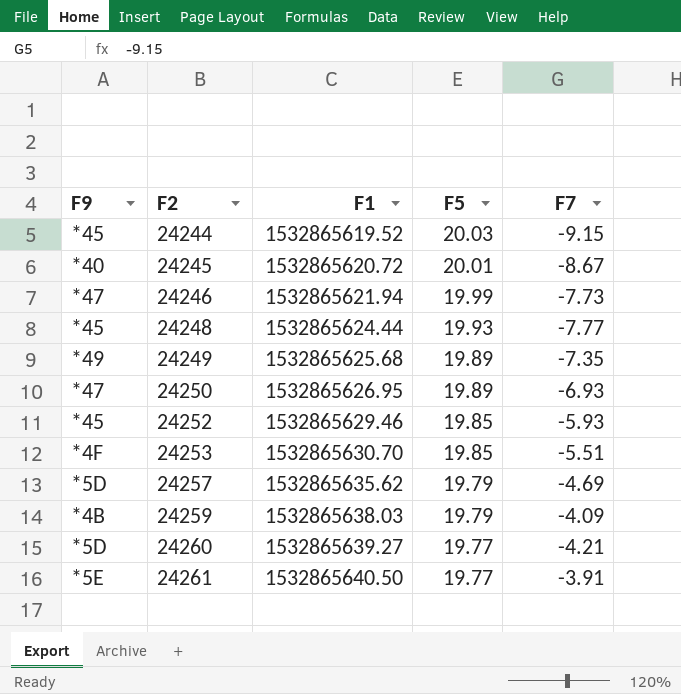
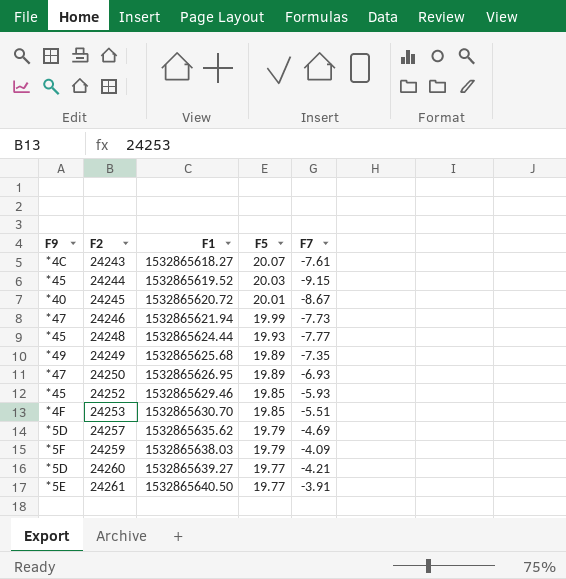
row 24243: none -> *4C | 1532865618.27 | 20.07 | -7.61
24259 | F9: *4B -> *5F

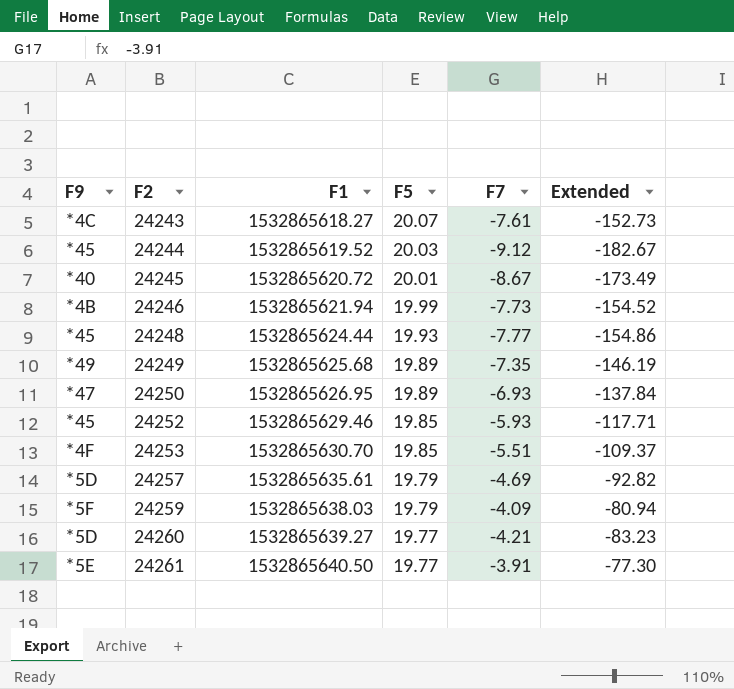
column Extended | formula: none -> [F5] * [F7]
24244 | F7: -9.15 -> -9.12
24246 | F9: *47 -> *4B
24257 | F1: 1532865635.62 -> 1532865635.61

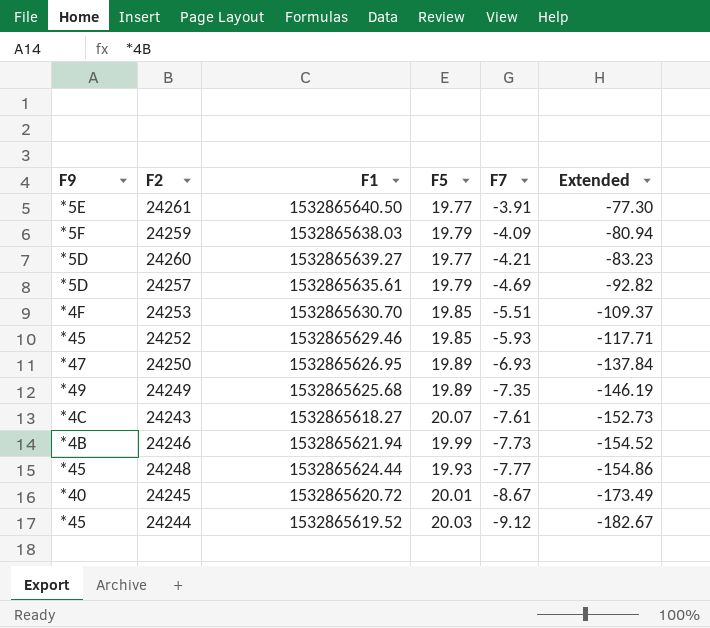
row order: F2 ascending -> F7 descending

